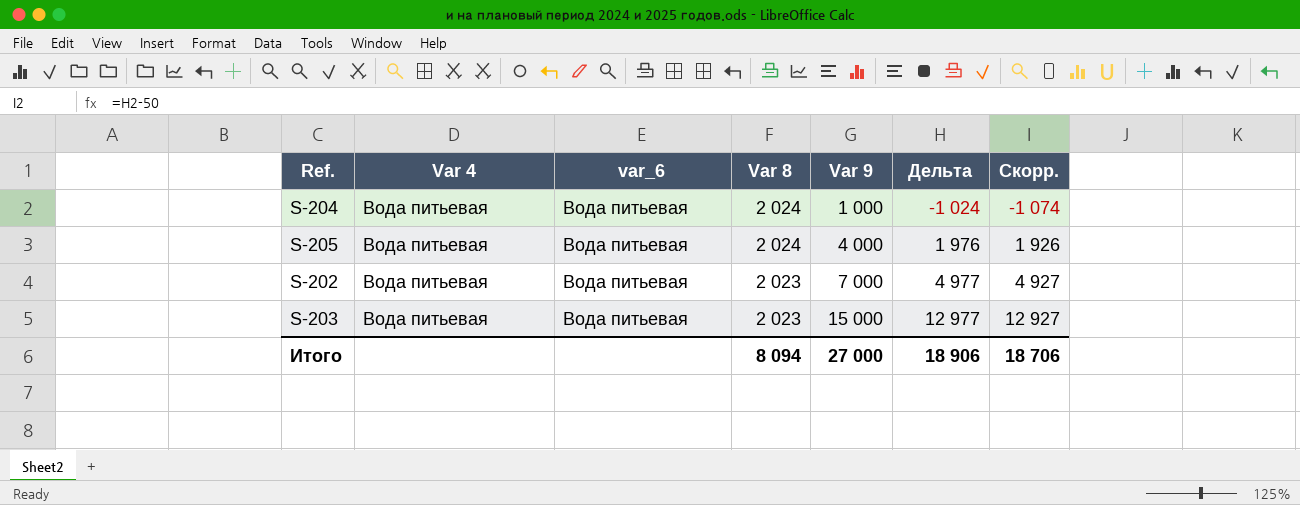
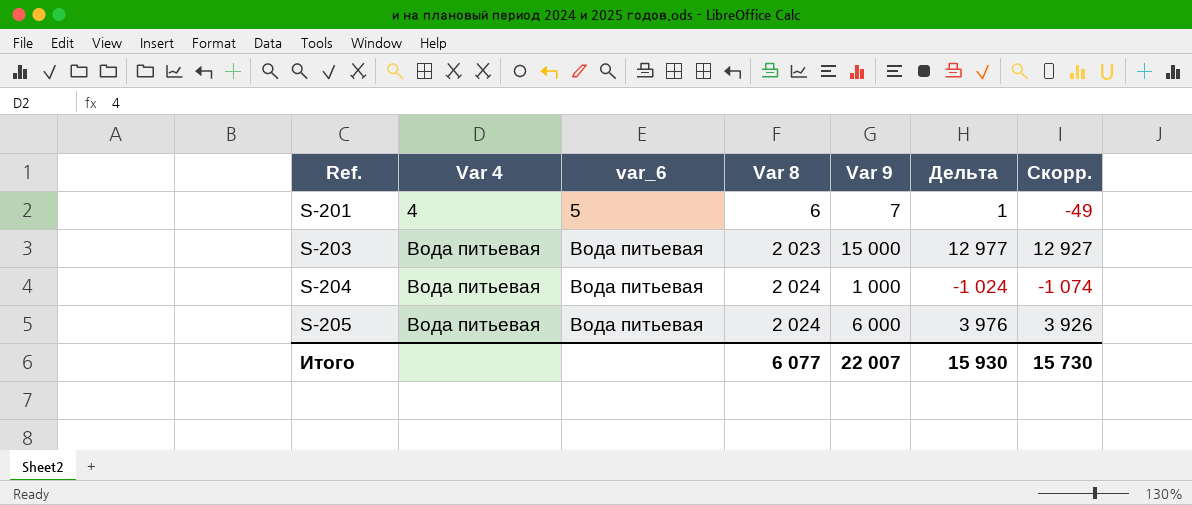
row order: Var 8 descending -> Ref. ascending
row S-202: Вода питьевая | Вода питьевая | 2 023 | 7 000 | 4 977 | 4 927 -> none
row S-201: none -> 4 | 5 | 6 | 7 | 1 | -49
S-205 | Var 9: 4 000 -> 6 000
S-205 | Дельта: 1 976 -> 3 976
S-205 | Скорр.: 1 926 -> 3 926
Итого | Var 8: 8 094 -> 6 077
Итого | Var 9: 27 000 -> 22 007
Итого | Дельта: 18 906 -> 15 930
Итого | Скорр.: 18 706 -> 15 730

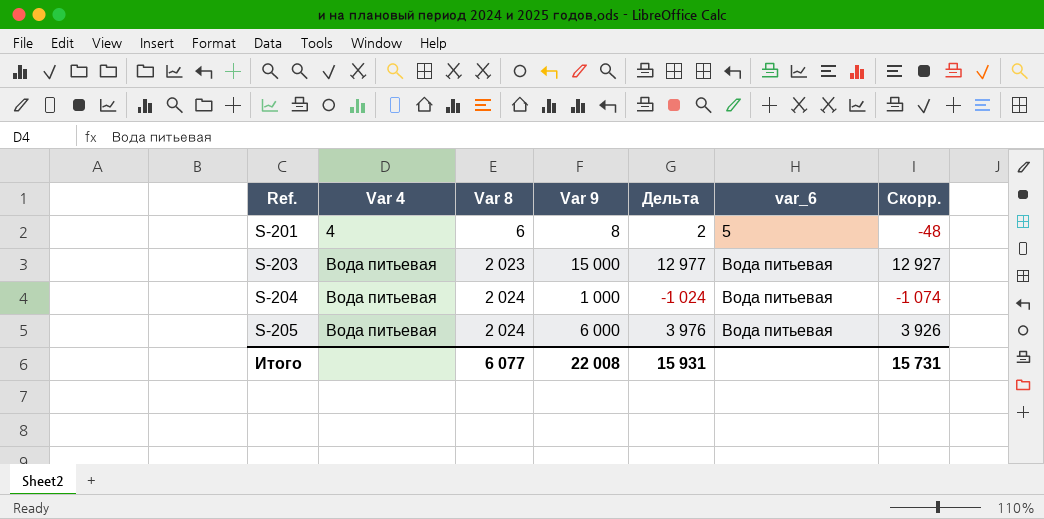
column var_6 | position: 3 -> 6
S-201 | Var 9: 7 -> 8
S-201 | Дельта: 1 -> 2
S-201 | Скорр.: -49 -> -48
Итого | Var 9: 22 007 -> 22 008
Итого | Дельта: 15 930 -> 15 931
Итого | Скорр.: 15 730 -> 15 731

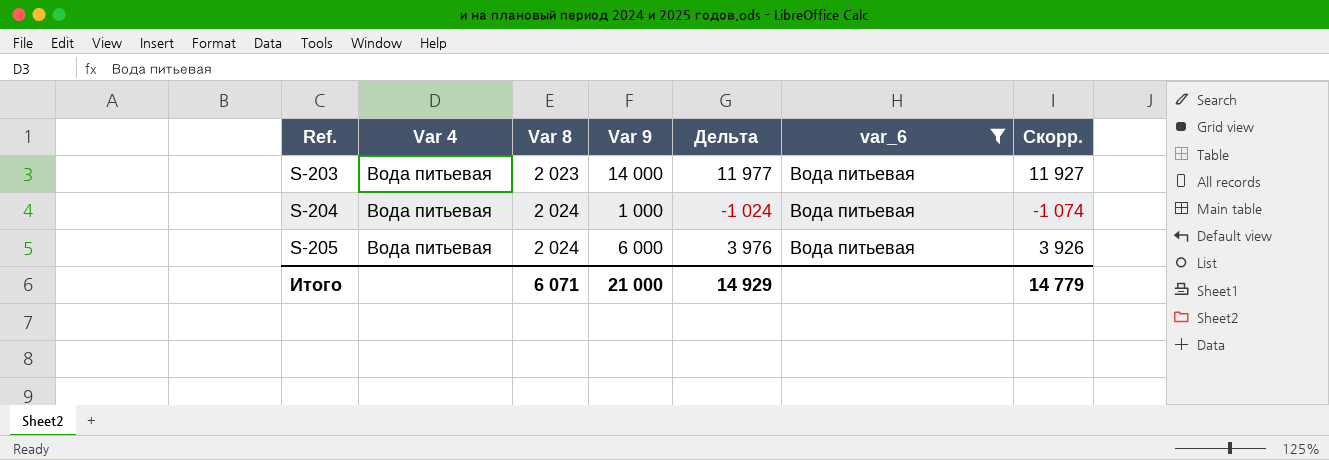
filter: none -> var_6 = Вода питьевая
S-203 | Var 9: 15 000 -> 14 000
S-203 | Дельта: 12 977 -> 11 977
S-203 | Скорр.: 12 927 -> 11 927
Итого | Var 8: 6 077 -> 6 071
Итого | Var 9: 22 008 -> 21 000
Итого | Дельта: 15 931 -> 14 929
Итого | Скорр.: 15 731 -> 14 779

